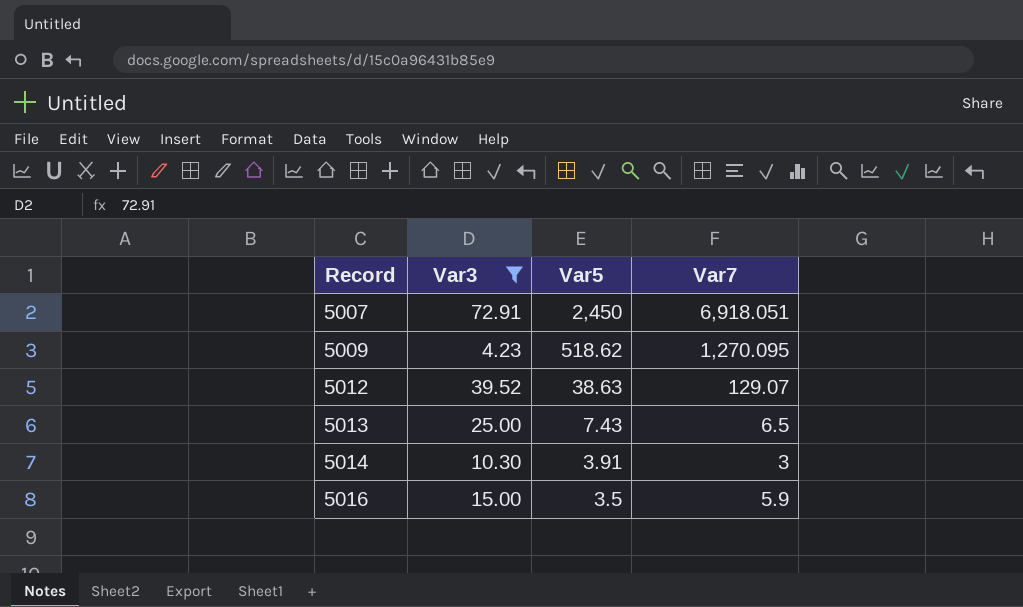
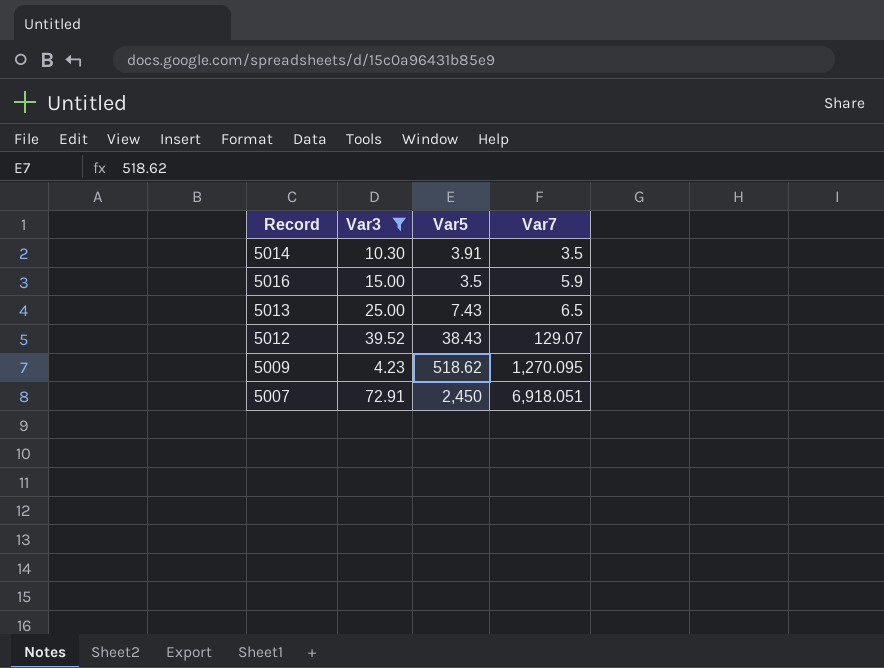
row order: Record ascending -> Var7 ascending
5014 | Var7: 3 -> 3.5
5012 | Var5: 38.63 -> 38.43

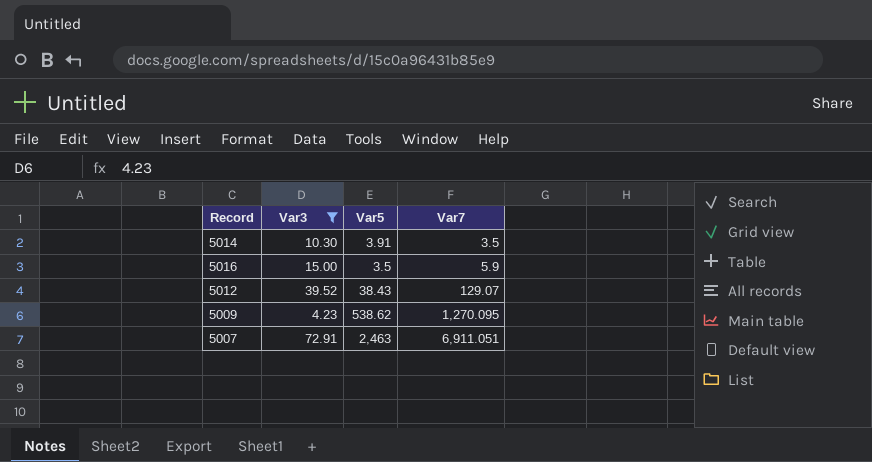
row 5013: 25.00 | 7.43 | 6.5 -> none
5009 | Var5: 518.62 -> 538.62
5007 | Var5: 2,450 -> 2,463
5007 | Var7: 6,918.051 -> 6,911.051

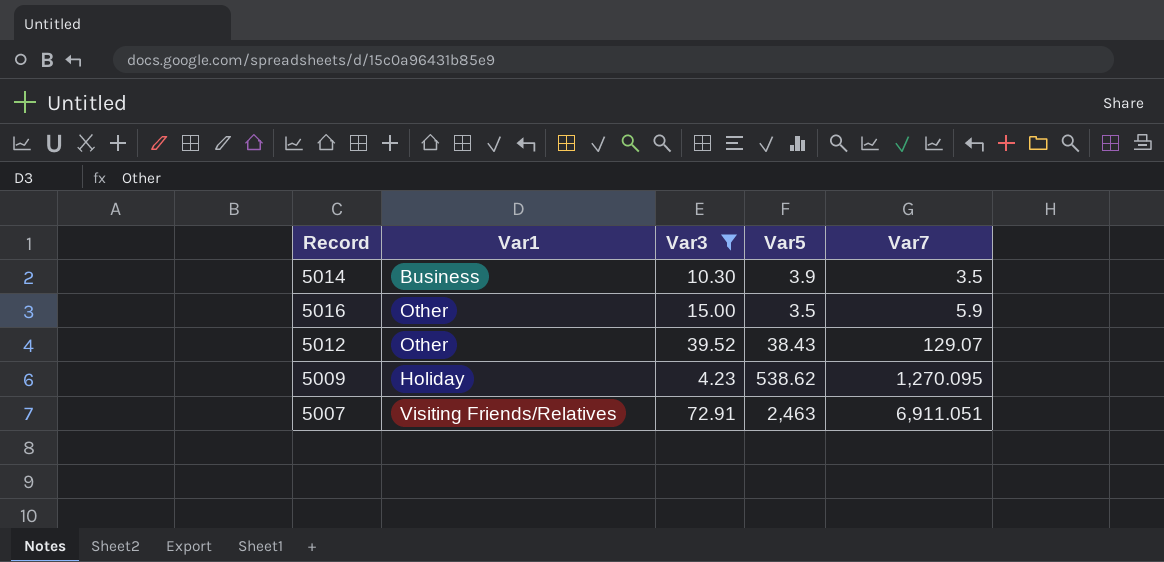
column Var1 | position: none -> 2
5014 | Var5: 3.91 -> 3.9

